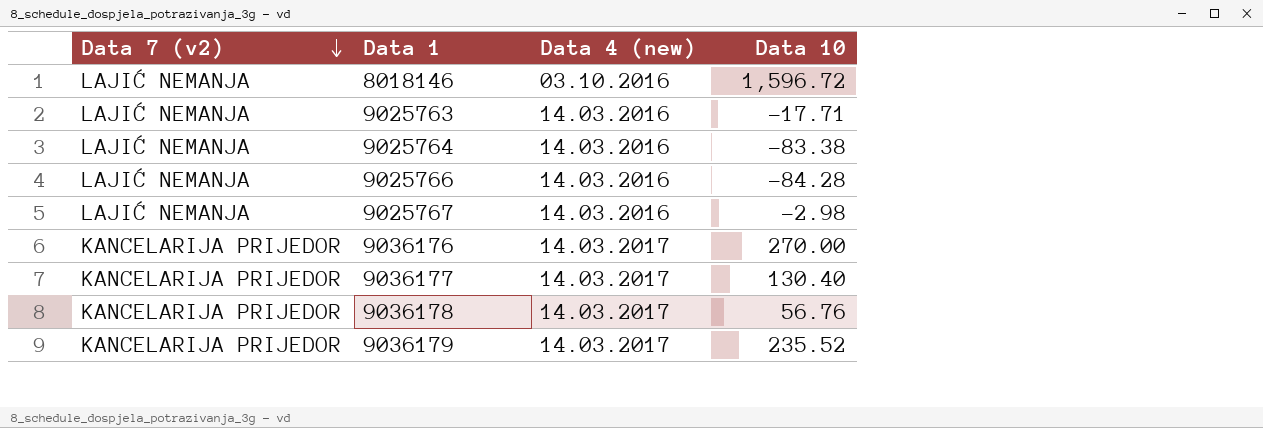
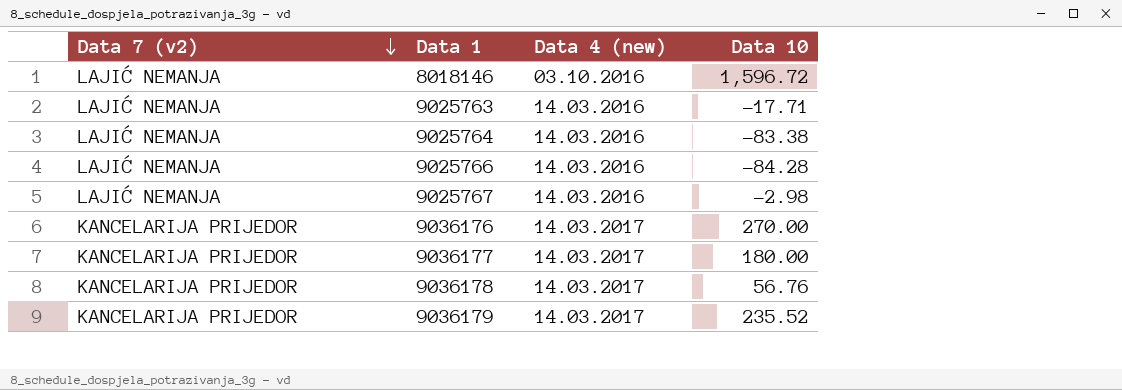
9036177 | Data 10: 130.40 -> 180.00

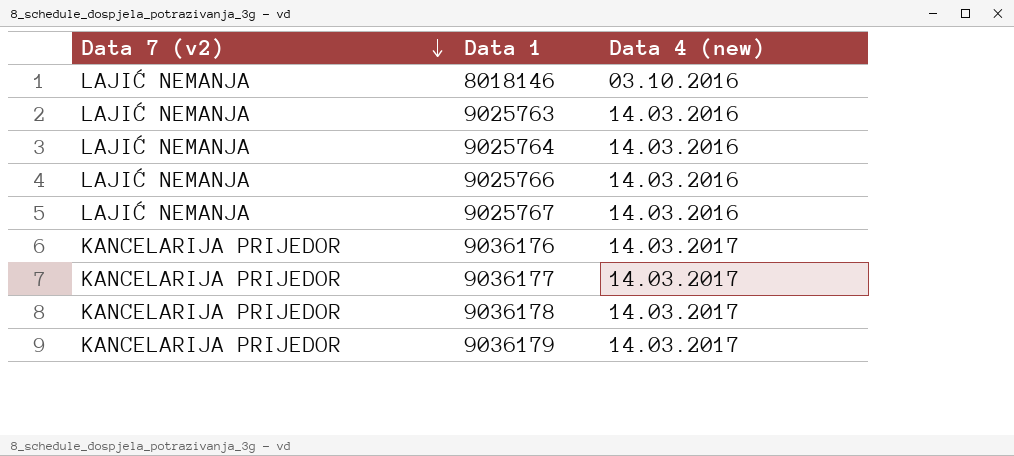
column Data 10 | position: 4 -> none

